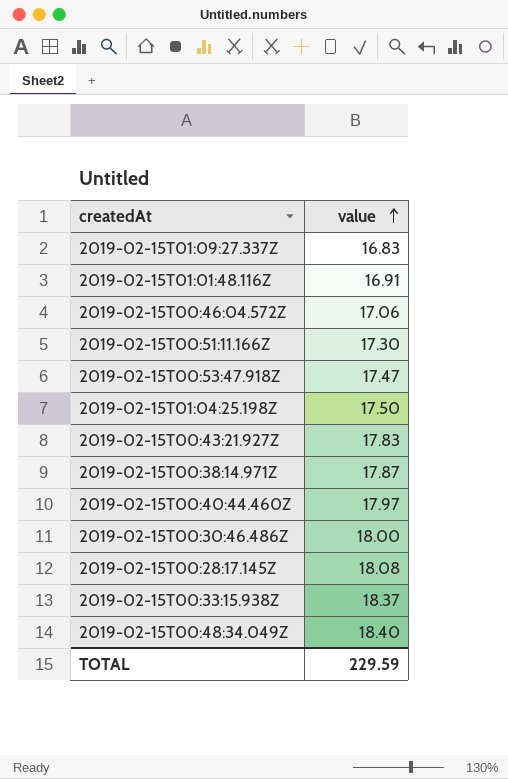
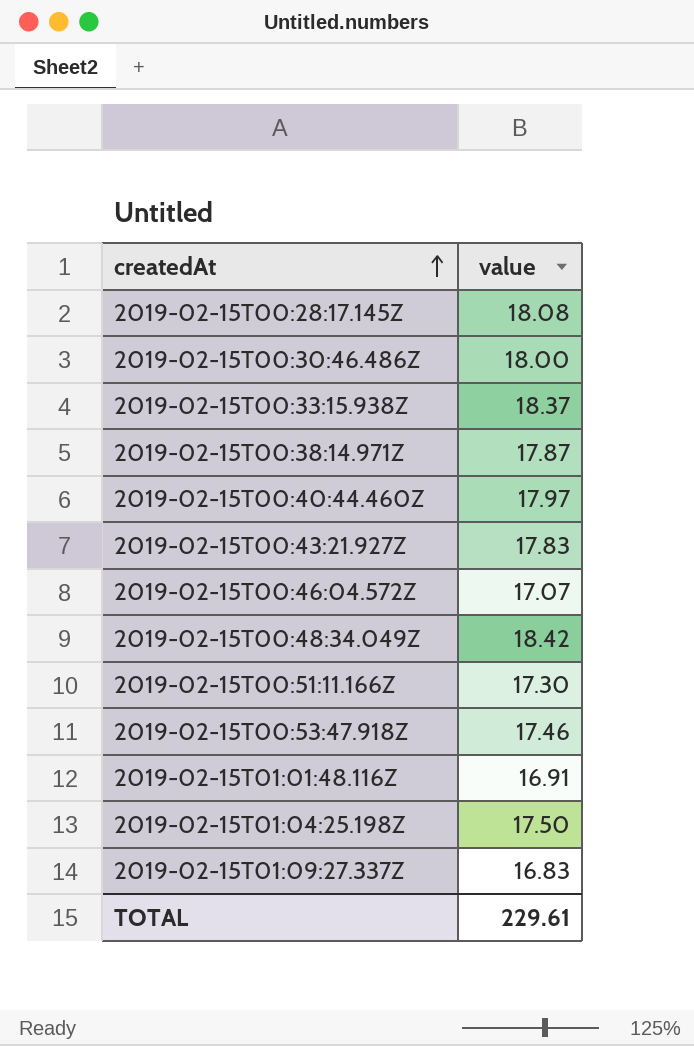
row order: value ascending -> createdAt ascending
2019-02-15T00:46:04.572Z | value: 17.06 -> 17.07
2019-02-15T00:48:34.049Z | value: 18.40 -> 18.42
2019-02-15T00:53:47.918Z | value: 17.47 -> 17.46
TOTAL | value: 229.59 -> 229.61

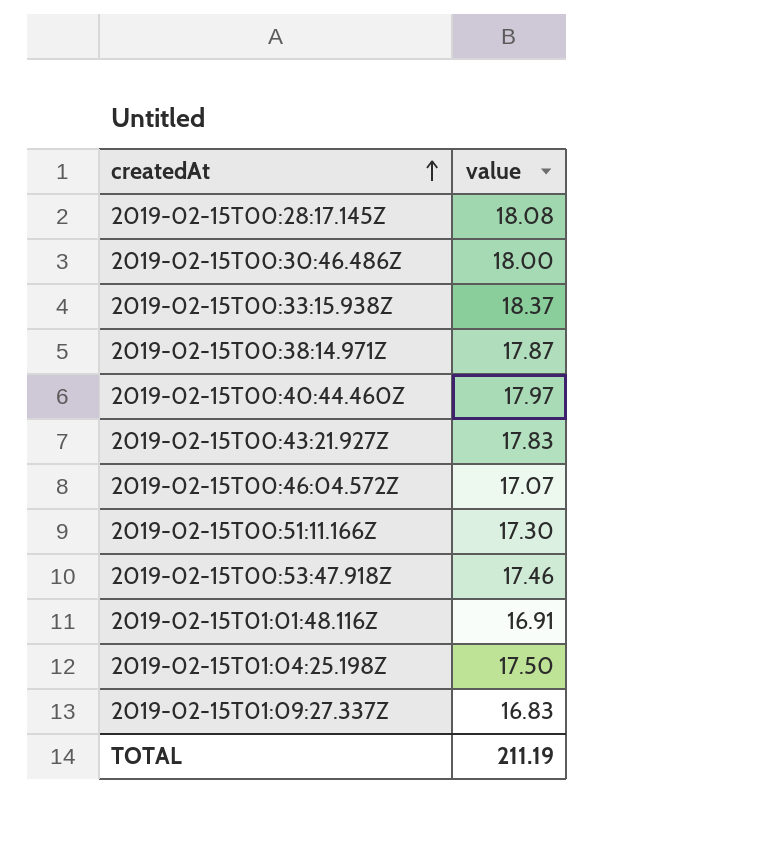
row 2019-02-15T00:48:34.049Z: 18.42 -> none
TOTAL | value: 229.61 -> 211.19

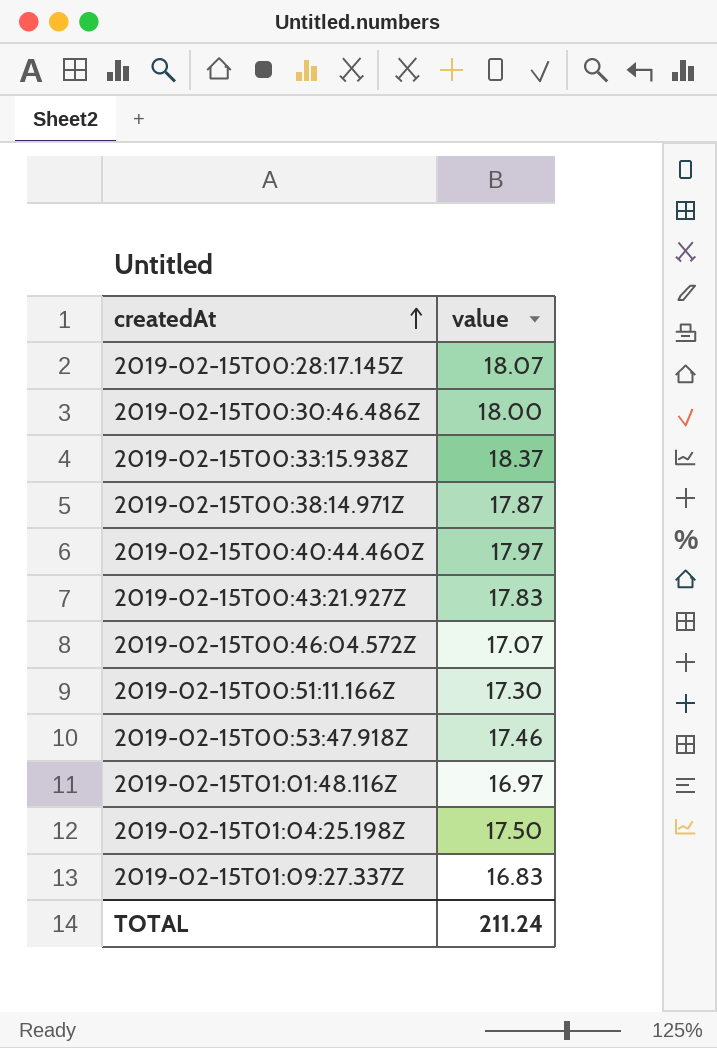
2019-02-15T00:28:17.145Z | value: 18.08 -> 18.07
2019-02-15T01:01:48.116Z | value: 16.91 -> 16.97
TOTAL | value: 211.19 -> 211.24

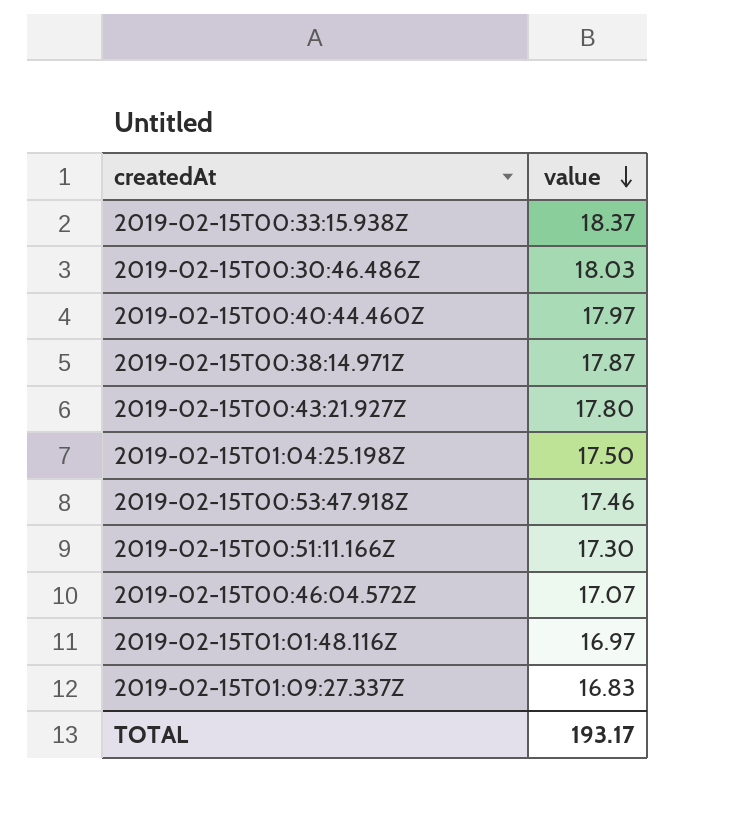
row order: createdAt ascending -> value descending
row 2019-02-15T00:28:17.145Z: 18.07 -> none
2019-02-15T00:30:46.486Z | value: 18.00 -> 18.03
2019-02-15T00:43:21.927Z | value: 17.83 -> 17.80
TOTAL | value: 211.24 -> 193.17

